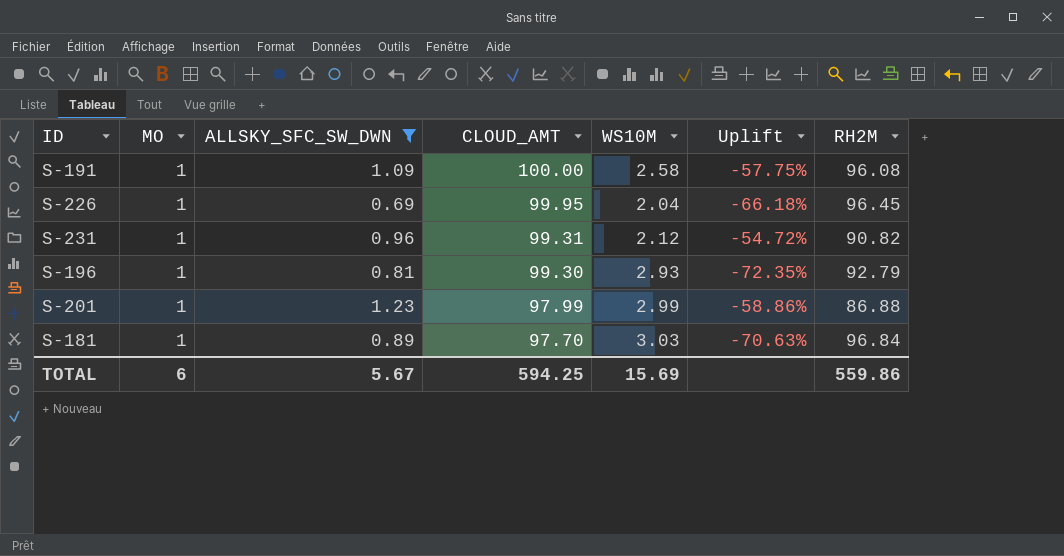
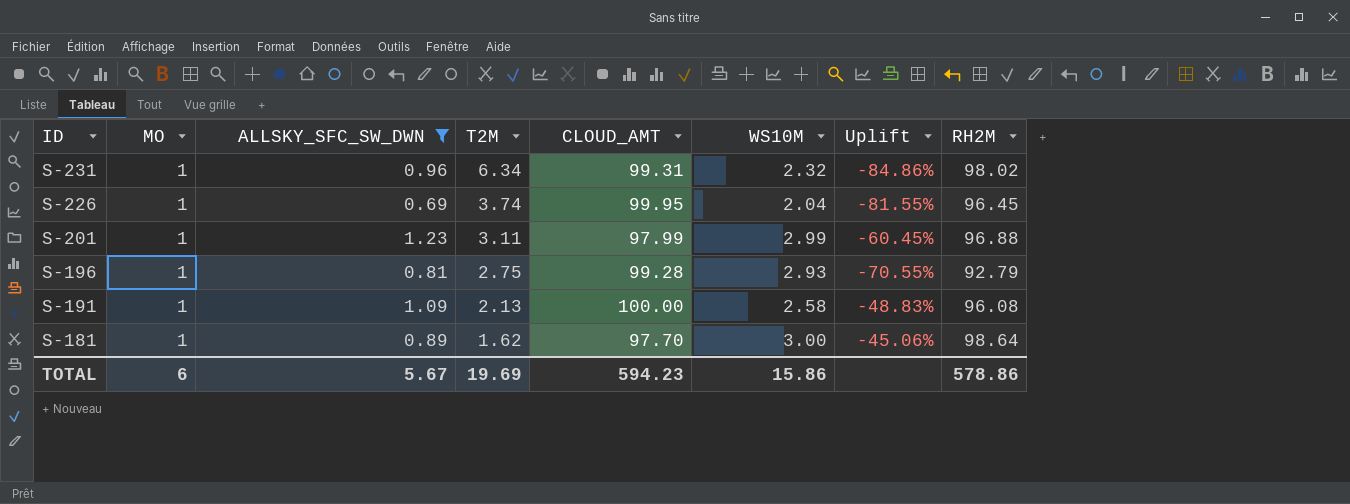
row order: CLOUD_AMT descending -> ID descending
column T2M | position: none -> 4
column Uplift | formula: ([ALLSKY_SFC_SW_DWN] - [WS10M]) / [WS10M] -> ([ALLSKY_SFC_SW_DWN] - [T2M]) / [T2M]
S-231 | WS10M: 2.12 -> 2.32
S-231 | RH2M: 90.82 -> 98.02
S-201 | RH2M: 86.88 -> 96.88
S-196 | CLOUD_AMT: 99.30 -> 99.28
S-181 | WS10M: 3.03 -> 3.00
S-181 | RH2M: 96.84 -> 98.64
TOTAL | CLOUD_AMT: 594.25 -> 594.23
TOTAL | WS10M: 15.69 -> 15.86
TOTAL | RH2M: 559.86 -> 578.86

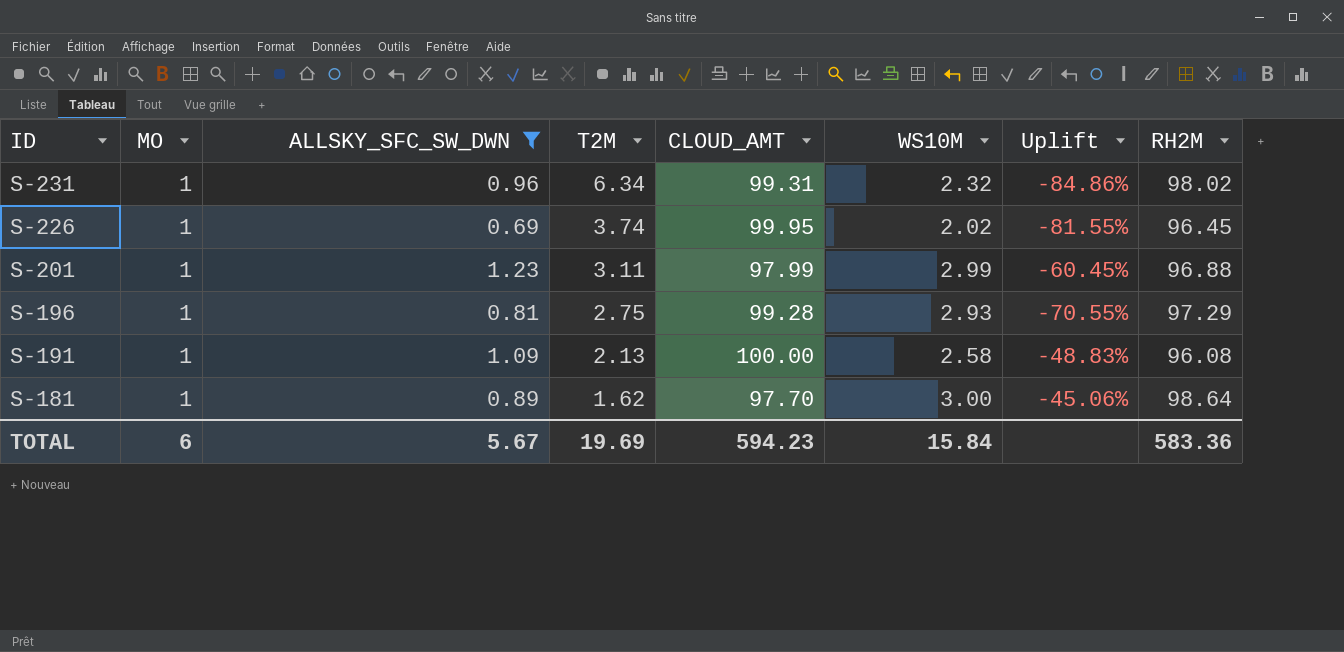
S-226 | WS10M: 2.04 -> 2.02
S-196 | RH2M: 92.79 -> 97.29
TOTAL | WS10M: 15.86 -> 15.84
TOTAL | RH2M: 578.86 -> 583.36

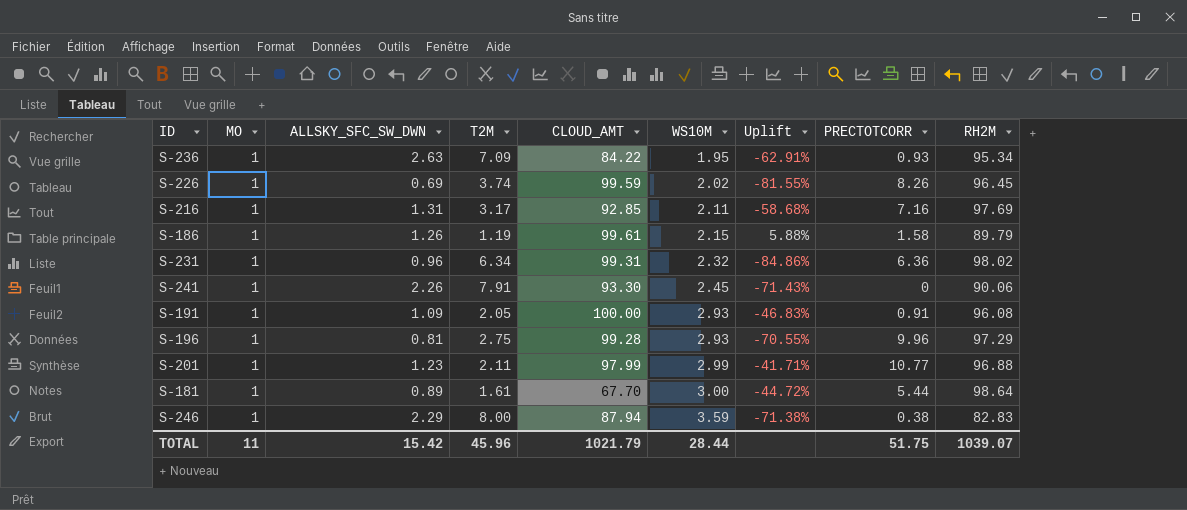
filter: ALLSKY_SFC_SW_DWN <= 1.23 -> none
row order: ID descending -> WS10M ascending
column PRECTOTCORR | position: none -> 8
S-226 | CLOUD_AMT: 99.95 -> 99.59
S-191 | T2M: 2.13 -> 2.05
S-191 | WS10M: 2.58 -> 2.93
S-191 | Uplift: -48.83% -> -46.83%
S-201 | T2M: 3.11 -> 2.11
S-201 | Uplift: -60.45% -> -41.71%
S-181 | T2M: 1.62 -> 1.61
S-181 | CLOUD_AMT: 97.70 -> 67.70
S-181 | Uplift: -45.06% -> -44.72%
TOTAL | MO: 6 -> 11
TOTAL | ALLSKY_SFC_SW_DWN: 5.67 -> 15.42
TOTAL | T2M: 19.69 -> 45.96
TOTAL | CLOUD_AMT: 594.23 -> 1021.79
TOTAL | WS10M: 15.84 -> 28.44
TOTAL | RH2M: 583.36 -> 1039.07

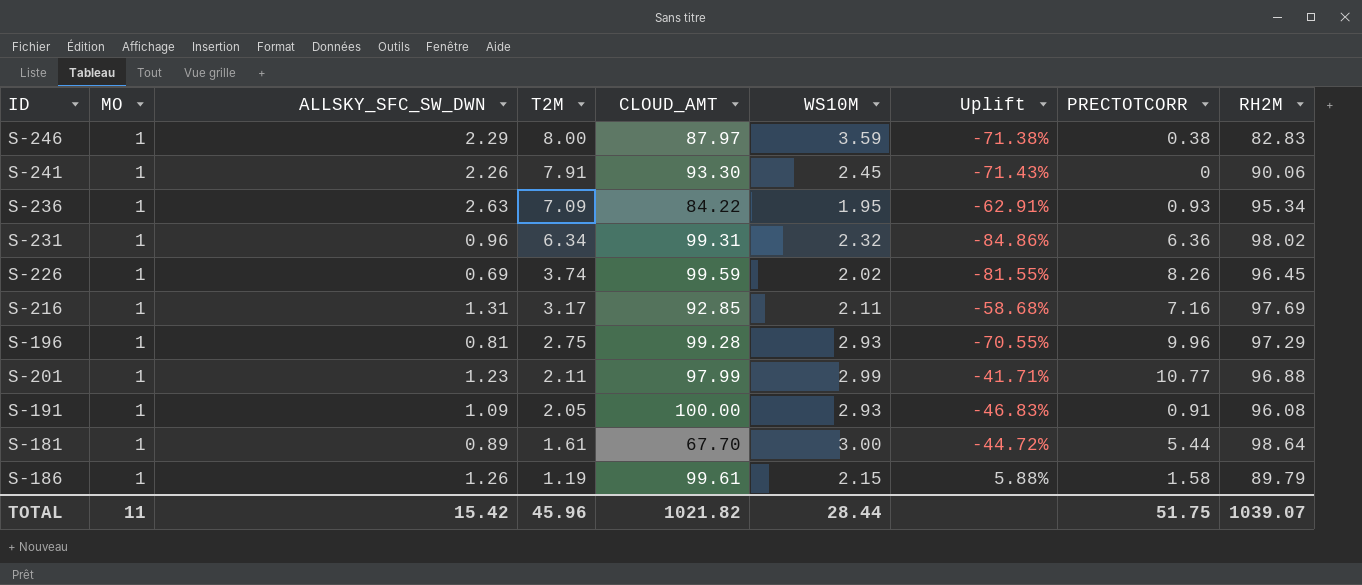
row order: WS10M ascending -> T2M descending
S-246 | CLOUD_AMT: 87.94 -> 87.97
TOTAL | CLOUD_AMT: 1021.79 -> 1021.82

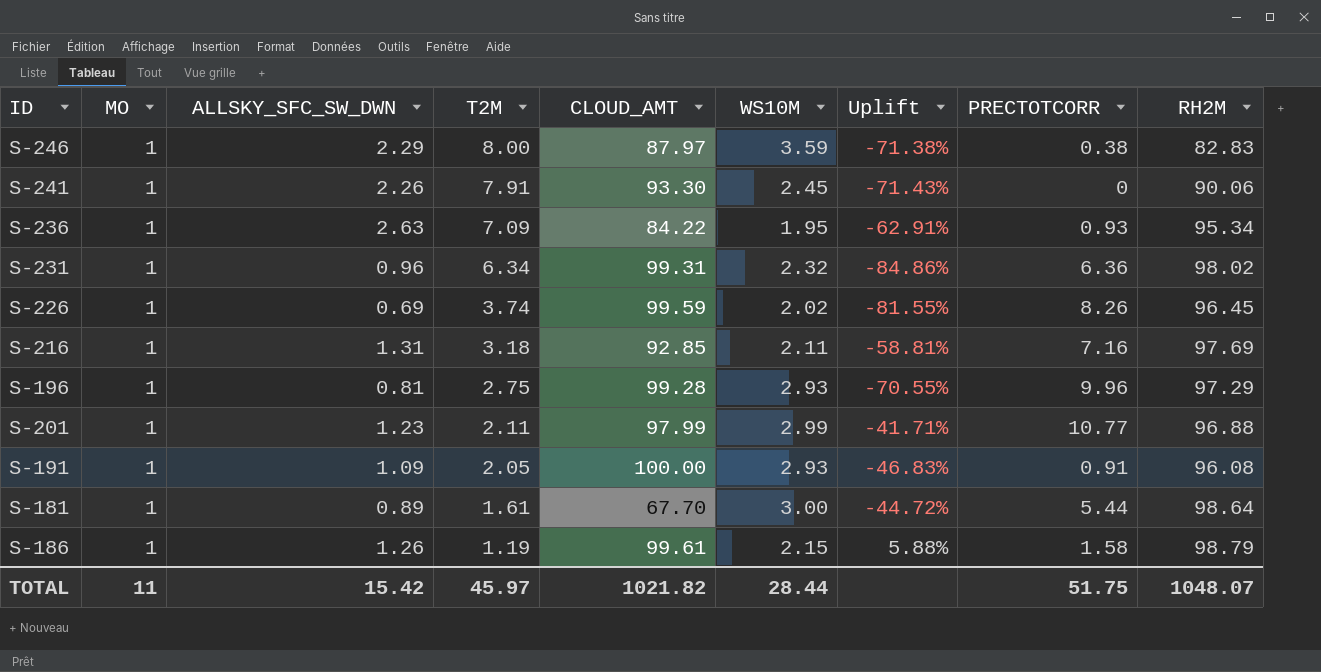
S-216 | T2M: 3.17 -> 3.18
S-216 | Uplift: -58.68% -> -58.81%
S-186 | RH2M: 89.79 -> 98.79
TOTAL | T2M: 45.96 -> 45.97
TOTAL | RH2M: 1039.07 -> 1048.07

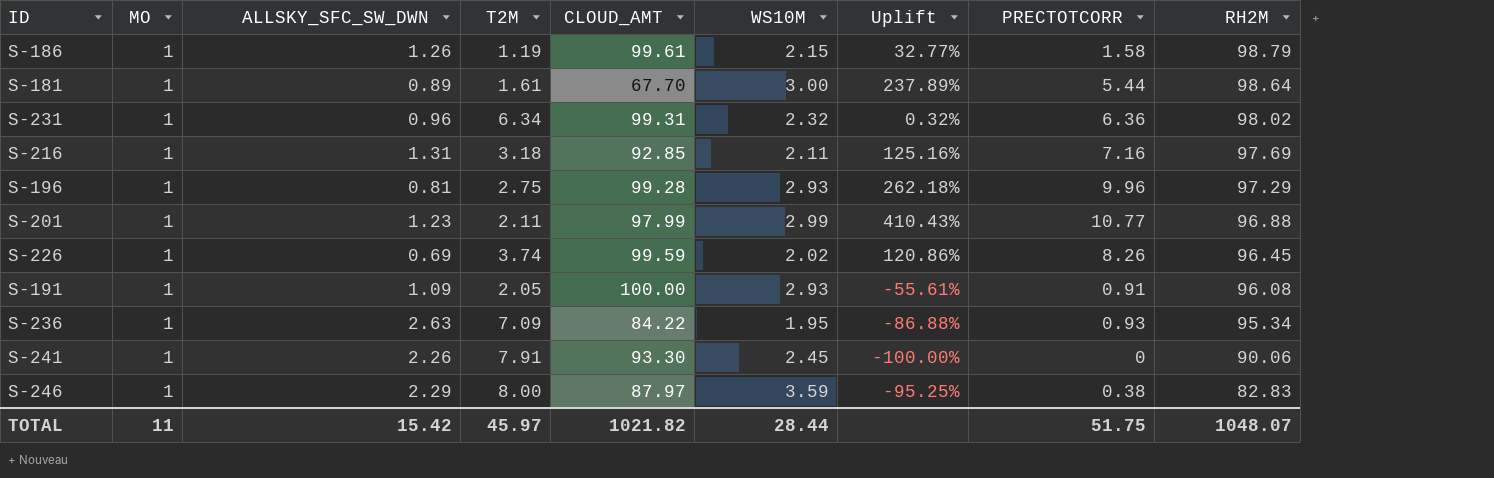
row order: T2M descending -> RH2M descending
column Uplift | formula: ([ALLSKY_SFC_SW_DWN] - [T2M]) / [T2M] -> ([PRECTOTCORR] - [T2M]) / [T2M]

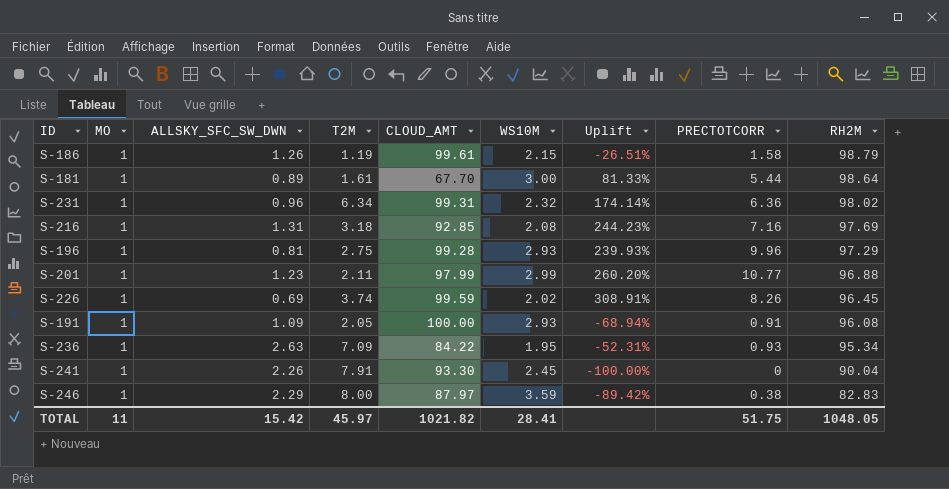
column Uplift | formula: ([PRECTOTCORR] - [T2M]) / [T2M] -> ([PRECTOTCORR] - [WS10M]) / [WS10M]
S-216 | WS10M: 2.11 -> 2.08
S-241 | RH2M: 90.06 -> 90.04
TOTAL | WS10M: 28.44 -> 28.41
TOTAL | RH2M: 1048.07 -> 1048.05

